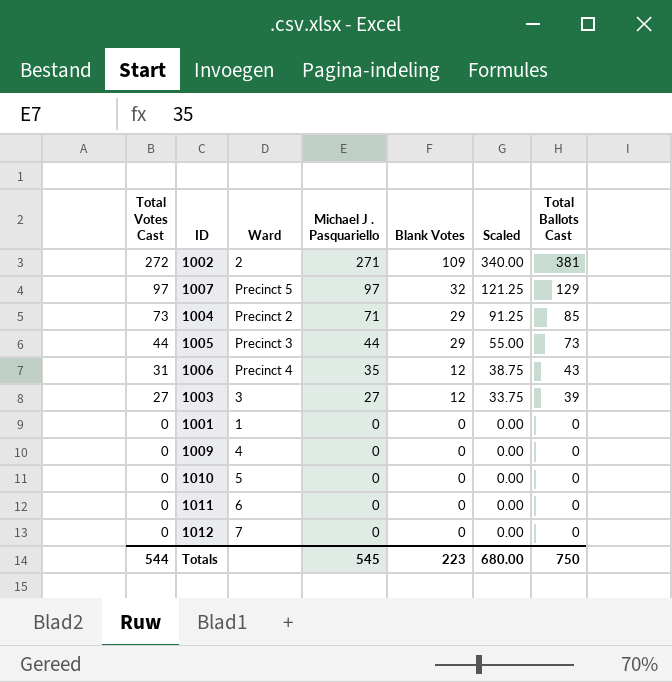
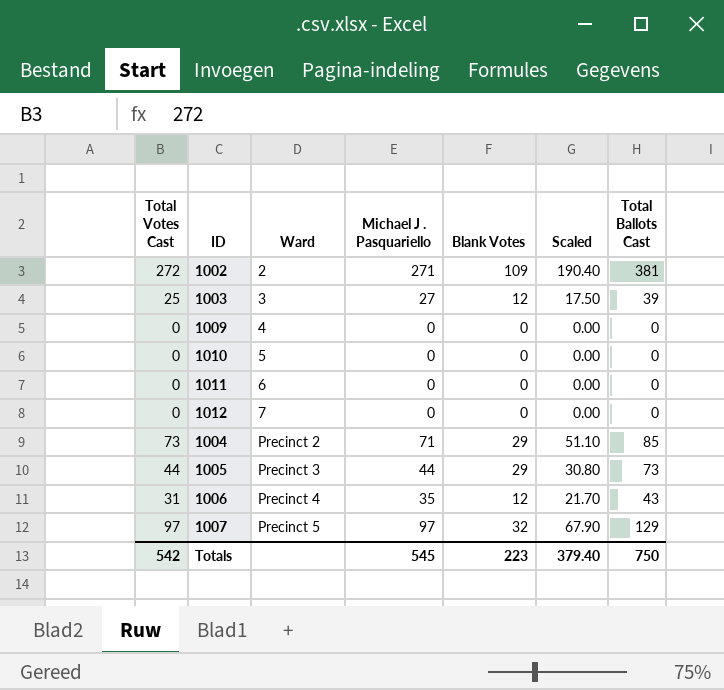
row order: Total Votes Cast descending -> Ward ascending
column Scaled | formula: [Total Votes Cast] * 1.25 -> [Total Votes Cast] * 0.7
row 1001: 0 | 1 | 0 | 0 | 0.00 | 0 -> none
1003 | Total Votes Cast: 27 -> 25
Totals | Total Votes Cast: 544 -> 542
Totals | Scaled: 680.00 -> 379.40

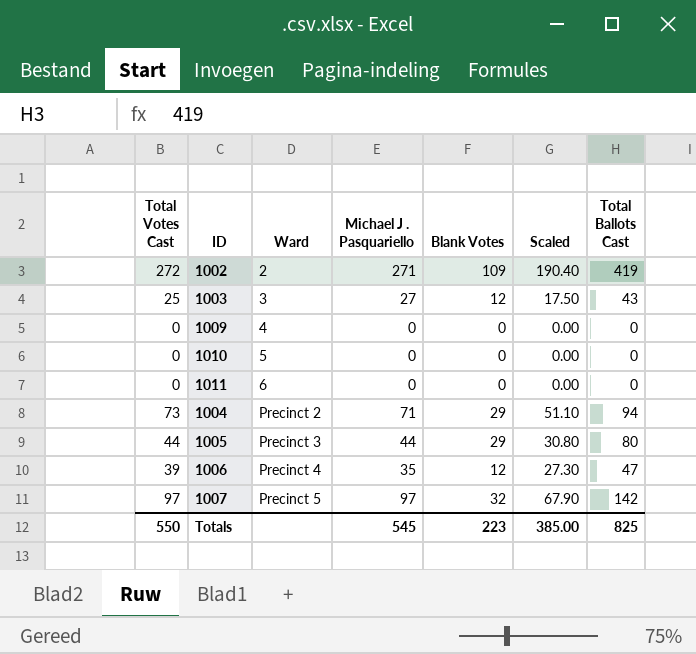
row 1012: 0 | 7 | 0 | 0 | 0.00 | 0 -> none
1002 | Total Ballots Cast: 381 -> 419
1003 | Total Ballots Cast: 39 -> 43
1004 | Total Ballots Cast: 85 -> 94
1005 | Total Ballots Cast: 73 -> 80
1006 | Total Votes Cast: 31 -> 39
1006 | Scaled: 21.70 -> 27.30
1006 | Total Ballots Cast: 43 -> 47
1007 | Total Ballots Cast: 129 -> 142
Totals | Total Votes Cast: 542 -> 550
Totals | Scaled: 379.40 -> 385.00
Totals | Total Ballots Cast: 750 -> 825

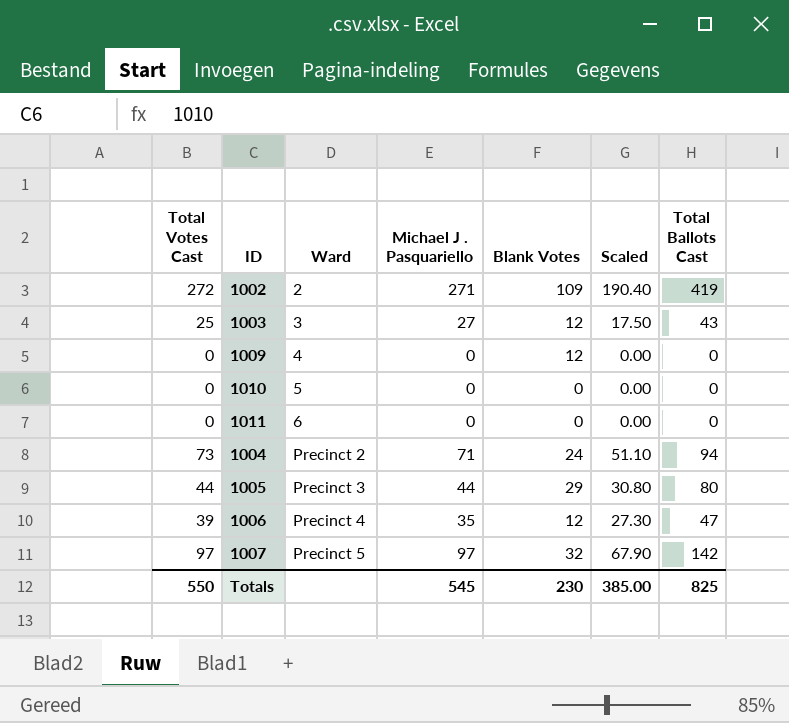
1009 | Blank Votes: 0 -> 12
1004 | Blank Votes: 29 -> 24
Totals | Blank Votes: 223 -> 230

